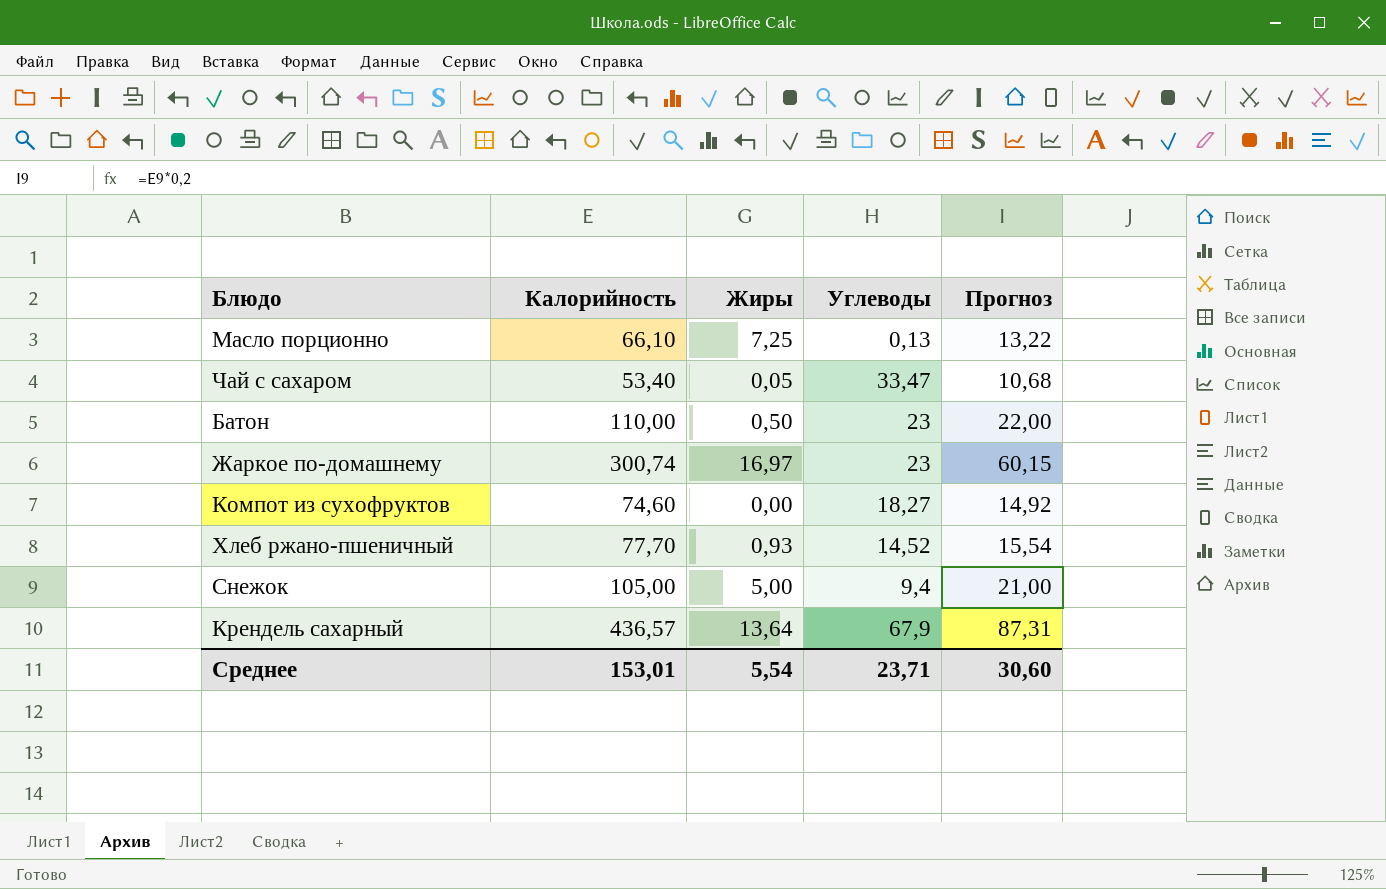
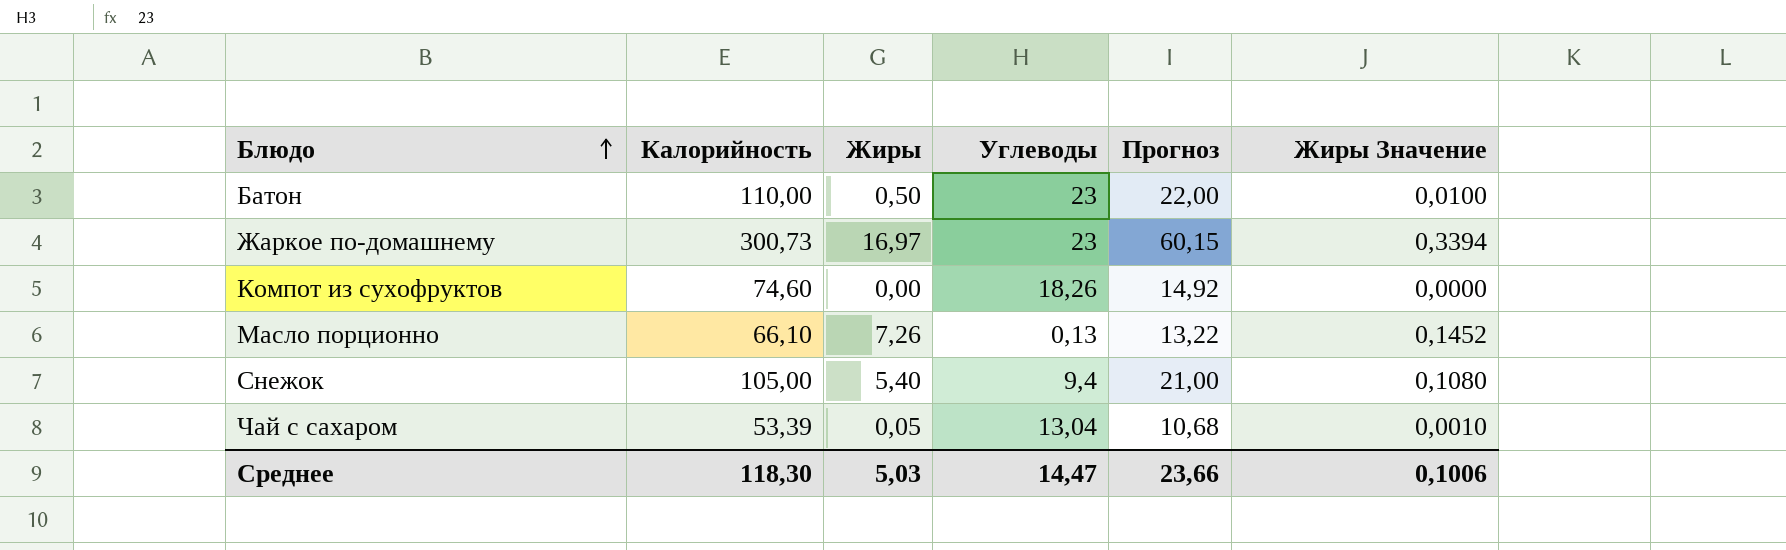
row order: none -> Блюдо ascending
column Жиры Значение | formula: none -> [Жиры] * 0,02
row Хлеб ржано-пшеничный: 77,70 | 0,93 | 14,52 | 15,54 -> none
row Крендель сахарный: 436,57 | 13,64 | 67,9 | 87,31 -> none
Жаркое по-домашнему | Калорийность: 300,74 -> 300,73
Компот из сухофруктов | Углеводы: 18,27 -> 18,26
Масло порционно | Жиры: 7,25 -> 7,26
Снежок | Жиры: 5,00 -> 5,40
Чай с сахаром | Калорийность: 53,40 -> 53,39
Чай с сахаром | Углеводы: 33,47 -> 13,04
Среднее | Калорийность: 153,01 -> 118,30
Среднее | Жиры: 5,54 -> 5,03
Среднее | Углеводы: 23,71 -> 14,47
Среднее | Прогноз: 30,60 -> 23,66

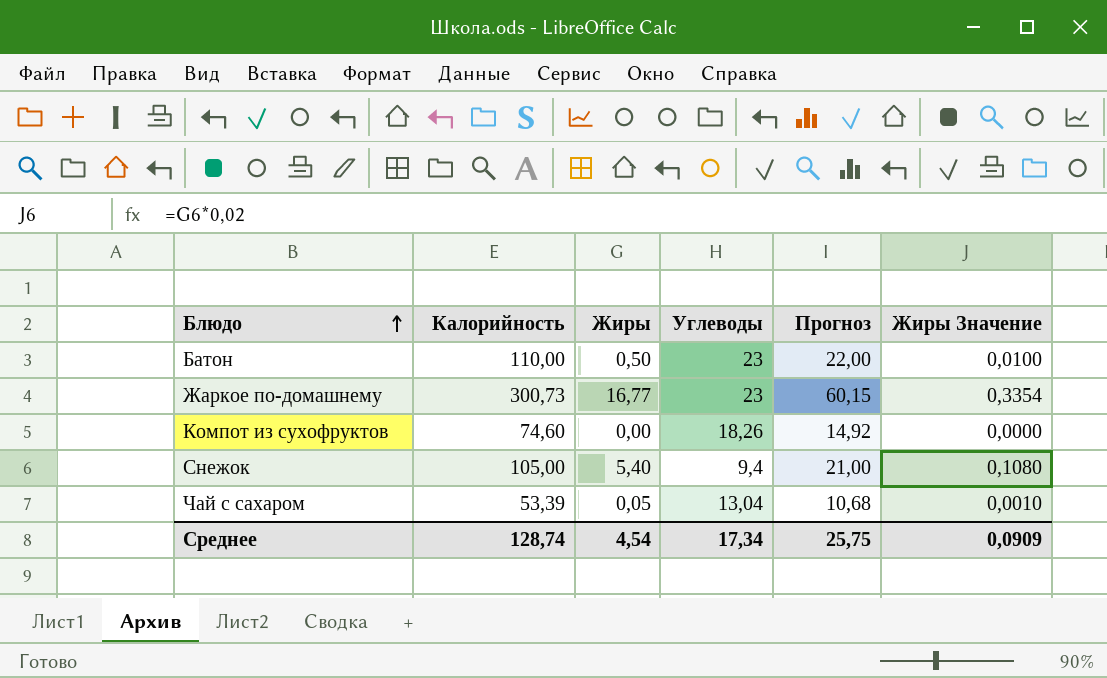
row Масло порционно: 66,10 | 7,26 | 0,13 | 13,22 | 0,1452 -> none
Жаркое по-домашнему | Жиры: 16,97 -> 16,77
Жаркое по-домашнему | Жиры Значение: 0,3394 -> 0,3354
Среднее | Калорийность: 118,30 -> 128,74
Среднее | Жиры: 5,03 -> 4,54
Среднее | Углеводы: 14,47 -> 17,34
Среднее | Прогноз: 23,66 -> 25,75
Среднее | Жиры Значение: 0,1006 -> 0,0909

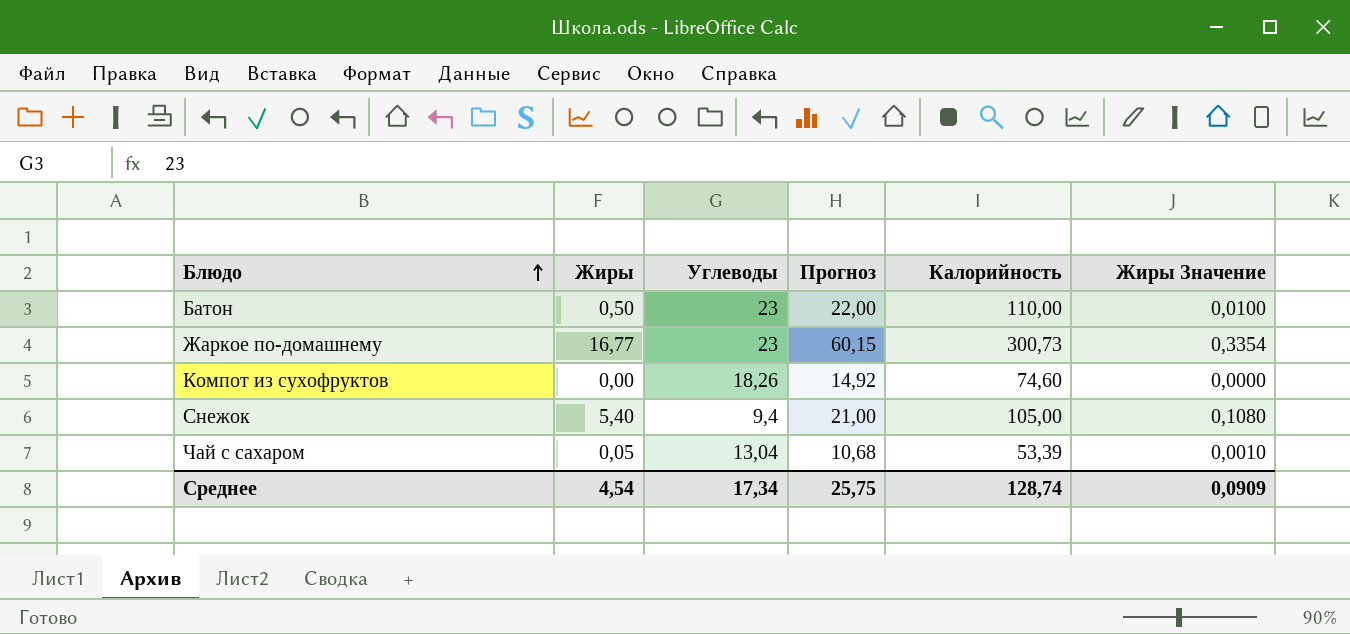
column Калорийность | position: 2 -> 5

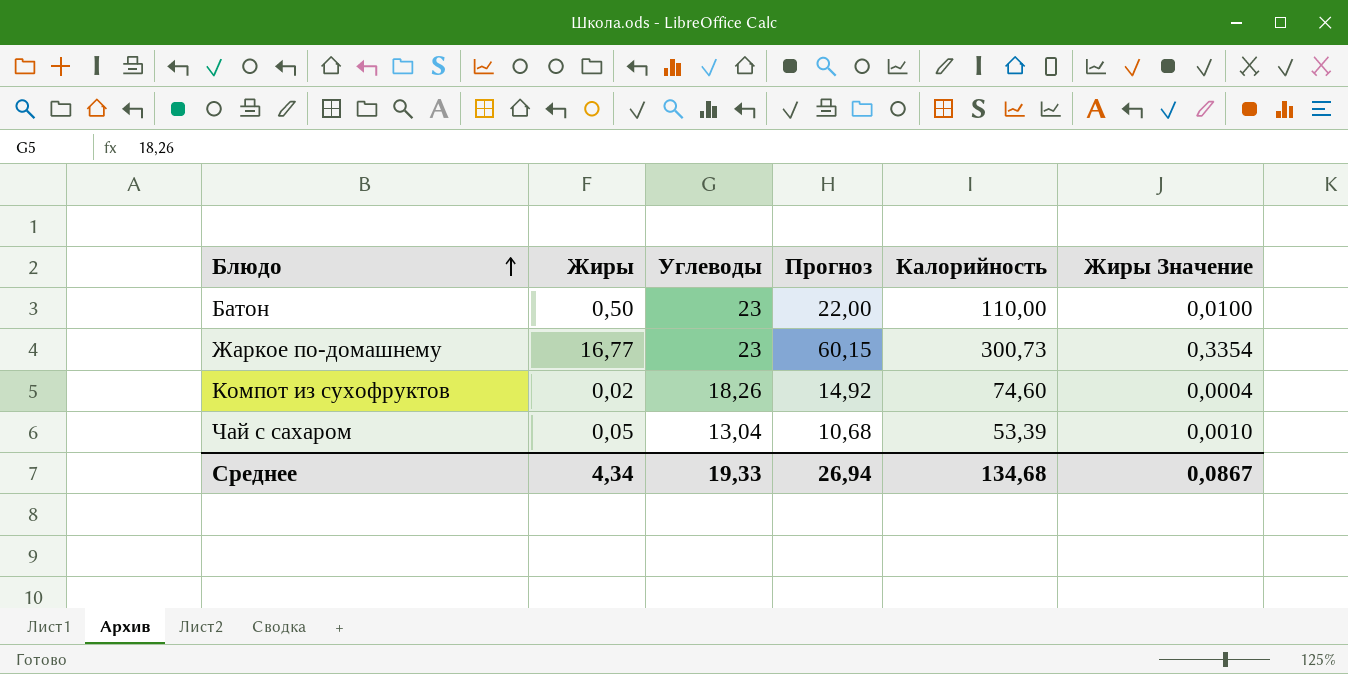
row Снежок: 5,40 | 9,4 | 21,00 | 105,00 | 0,1080 -> none
Компот из сухофруктов | Жиры: 0,00 -> 0,02
Компот из сухофруктов | Жиры Значение: 0,0000 -> 0,0004
Среднее | Жиры: 4,54 -> 4,34
Среднее | Углеводы: 17,34 -> 19,33
Среднее | Прогноз: 25,75 -> 26,94
Среднее | Калорийность: 128,74 -> 134,68
Среднее | Жиры Значение: 0,0909 -> 0,0867

